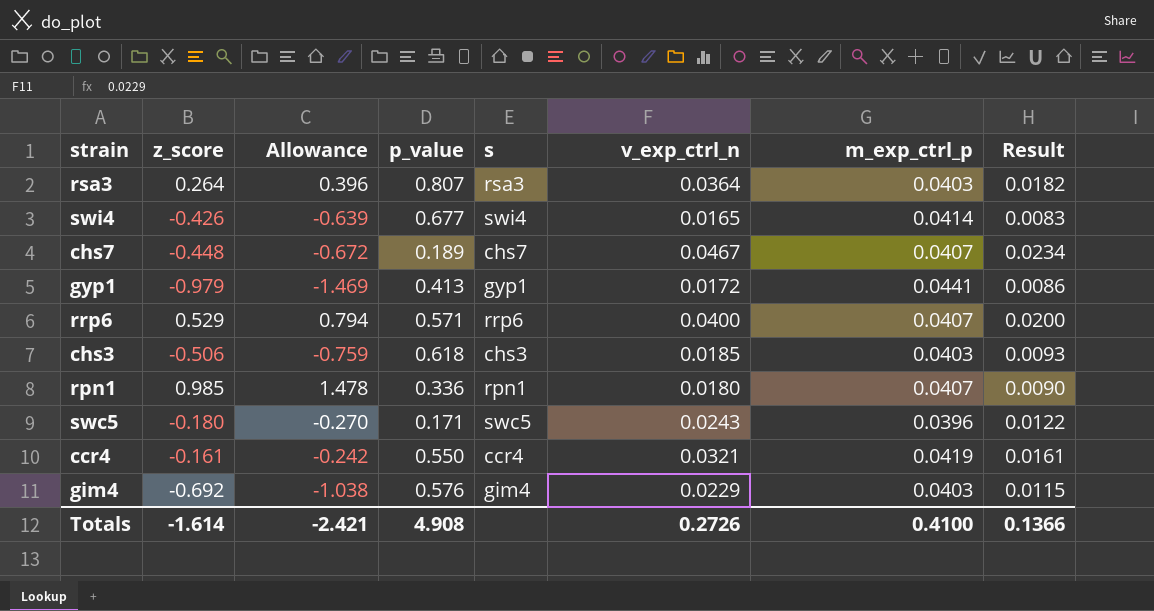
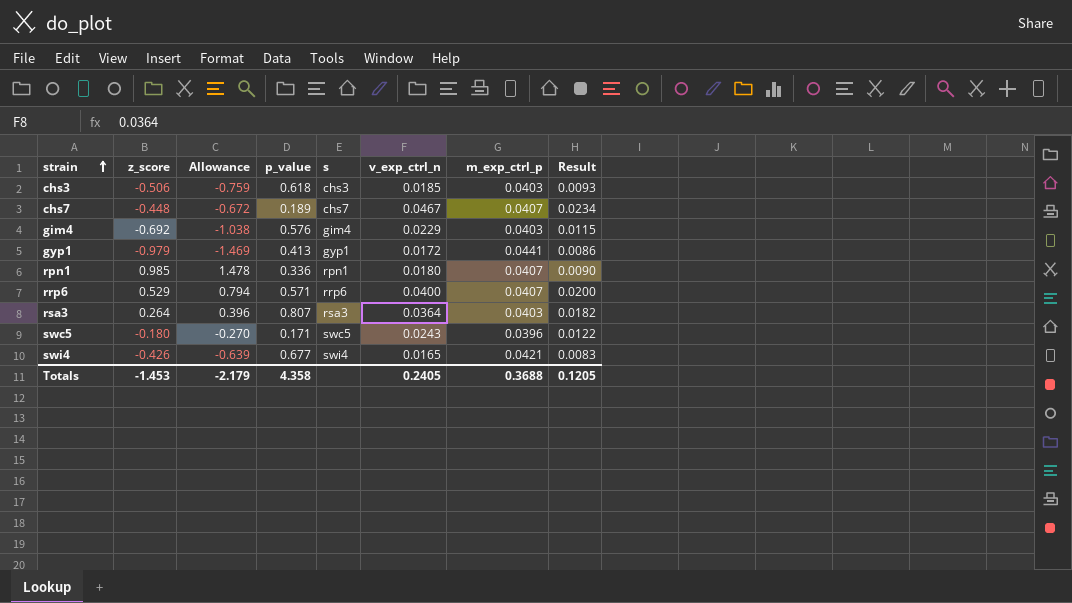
row order: none -> strain ascending
row ccr4: -0.161 | -0.242 | 0.550 | ccr4 | 0.0321 | 0.0419 | 0.0161 -> none
swi4 | m_exp_ctrl_p: 0.0414 -> 0.0421
Totals | z_score: -1.614 -> -1.453
Totals | Allowance: -2.421 -> -2.179
Totals | p_value: 4.908 -> 4.358
Totals | v_exp_ctrl_n: 0.2726 -> 0.2405
Totals | m_exp_ctrl_p: 0.4100 -> 0.3688
Totals | Result: 0.1366 -> 0.1205

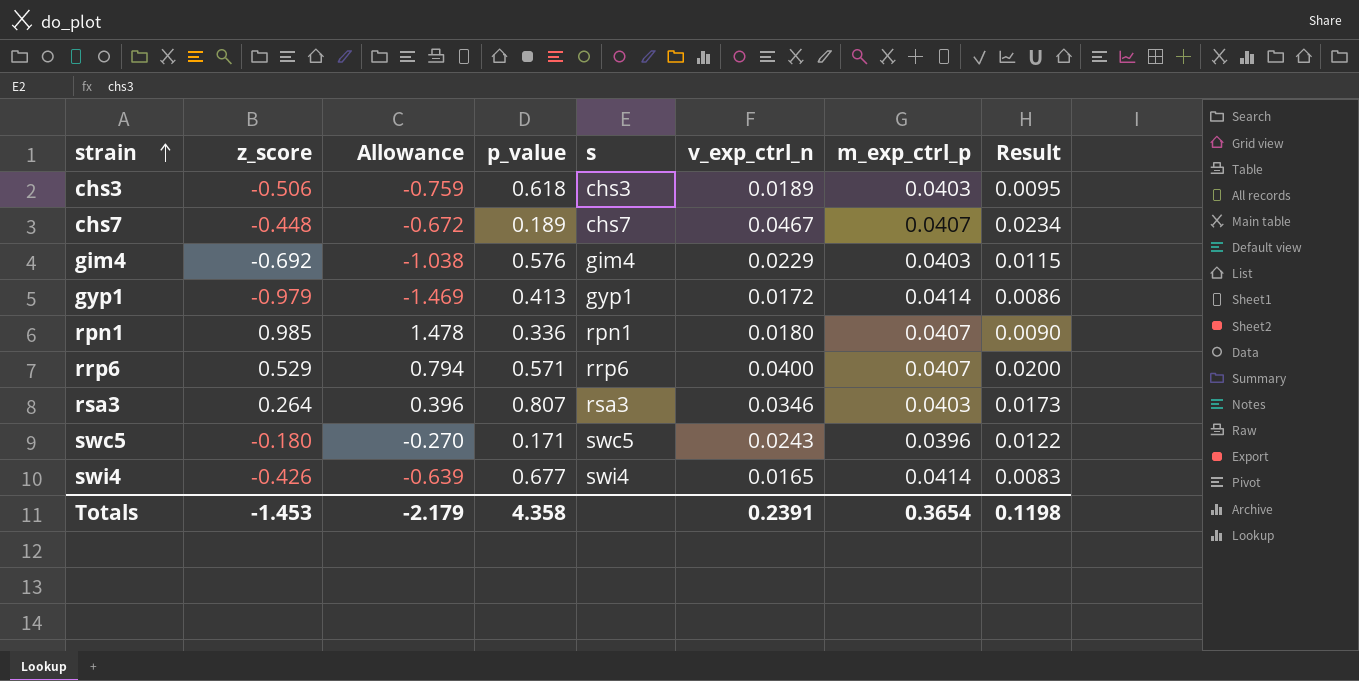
chs3 | v_exp_ctrl_n: 0.0185 -> 0.0189
chs3 | Result: 0.0093 -> 0.0095
gyp1 | m_exp_ctrl_p: 0.0441 -> 0.0414
rsa3 | v_exp_ctrl_n: 0.0364 -> 0.0346
rsa3 | Result: 0.0182 -> 0.0173
swi4 | m_exp_ctrl_p: 0.0421 -> 0.0414
Totals | v_exp_ctrl_n: 0.2405 -> 0.2391
Totals | m_exp_ctrl_p: 0.3688 -> 0.3654
Totals | Result: 0.1205 -> 0.1198

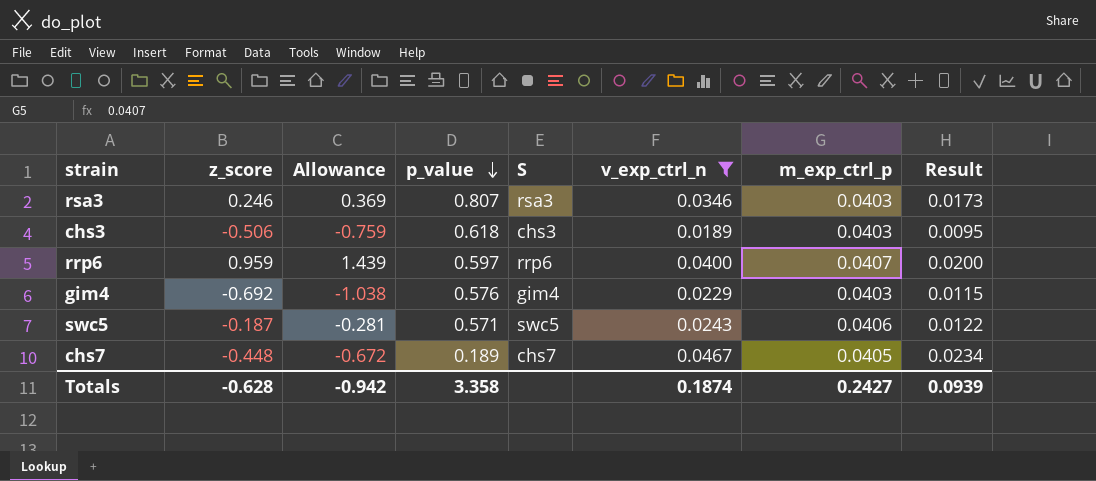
filter: none -> v_exp_ctrl_n >= 0.0189
row order: strain ascending -> p_value descending
column name: s -> S
rsa3 | z_score: 0.264 -> 0.246
rsa3 | Allowance: 0.396 -> 0.369
rrp6 | z_score: 0.529 -> 0.959
rrp6 | Allowance: 0.794 -> 1.439
rrp6 | p_value: 0.571 -> 0.597
swc5 | z_score: -0.180 -> -0.187
swc5 | Allowance: -0.270 -> -0.281
swc5 | p_value: 0.171 -> 0.571
swc5 | m_exp_ctrl_p: 0.0396 -> 0.0406
chs7 | m_exp_ctrl_p: 0.0407 -> 0.0405
Totals | z_score: -1.453 -> -0.628
Totals | Allowance: -2.179 -> -0.942
Totals | p_value: 4.358 -> 3.358
Totals | v_exp_ctrl_n: 0.2391 -> 0.1874
Totals | m_exp_ctrl_p: 0.3654 -> 0.2427
Totals | Result: 0.1198 -> 0.0939

